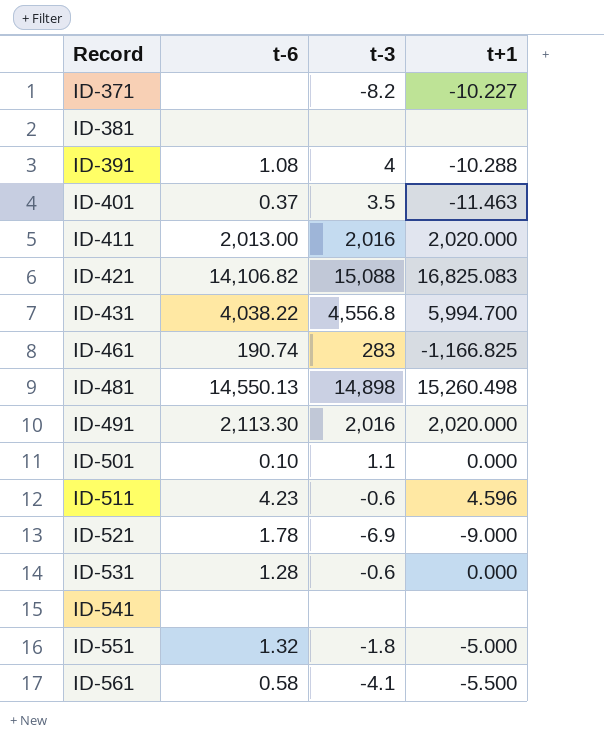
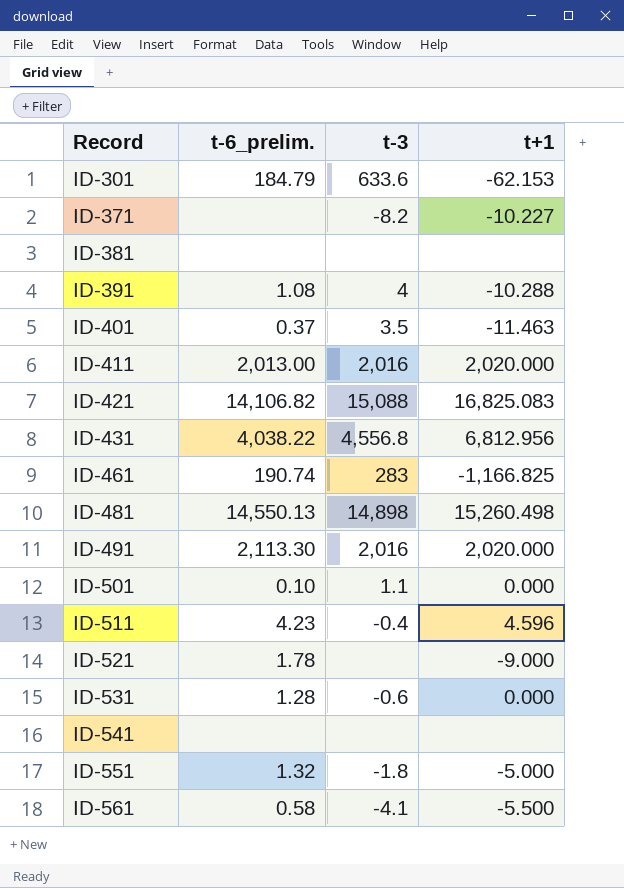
column name: t-6 -> t-6_prelim.
row ID-301: none -> 184.79 | 633.6 | -62.153
ID-431 | t+1: 5,994.700 -> 6,812.956
ID-511 | t-3: -0.6 -> -0.4
ID-521 | t-3: -6.9 -> none

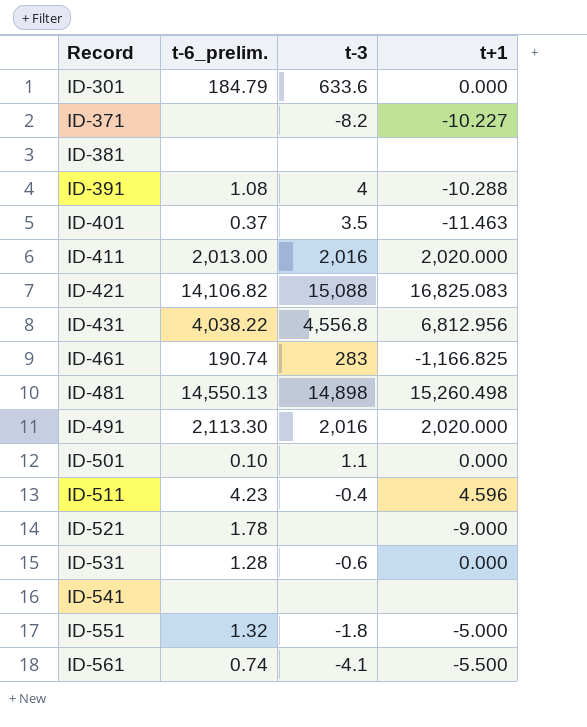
ID-301 | t+1: -62.153 -> 0.000
ID-561 | t-6_prelim.: 0.58 -> 0.74

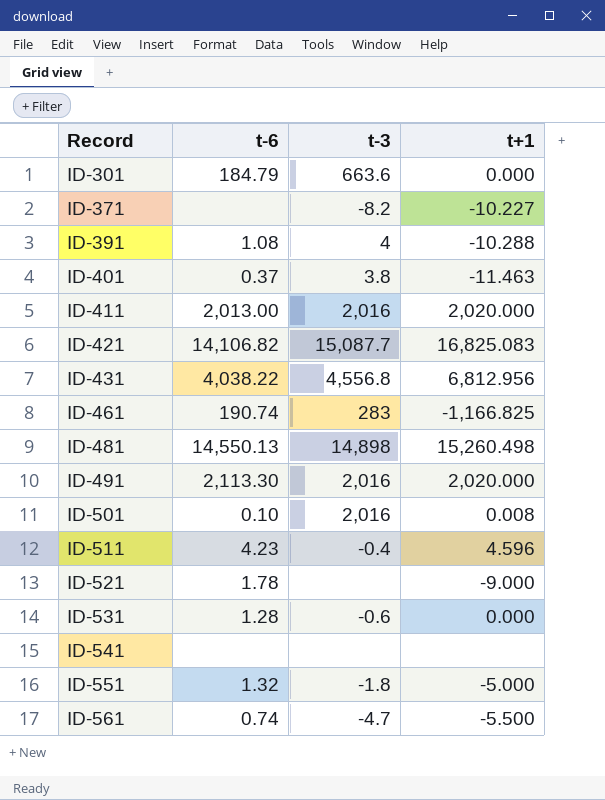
column name: t-6_prelim. -> t-6
row ID-381: none | none | none -> none
ID-301 | t-3: 633.6 -> 663.6
ID-401 | t-3: 3.5 -> 3.8
ID-421 | t-3: 15,088 -> 15,087.7
ID-501 | t-3: 1.1 -> 2,016
ID-501 | t+1: 0.000 -> 0.008
ID-561 | t-3: -4.1 -> -4.7

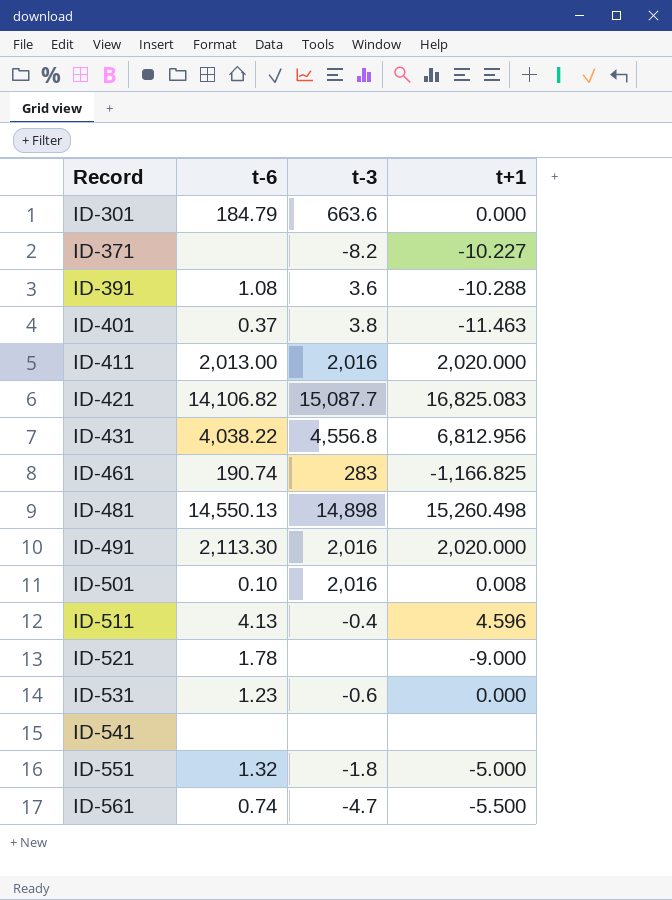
ID-391 | t-3: 4 -> 3.6
ID-511 | t-6: 4.23 -> 4.13
ID-531 | t-6: 1.28 -> 1.23

